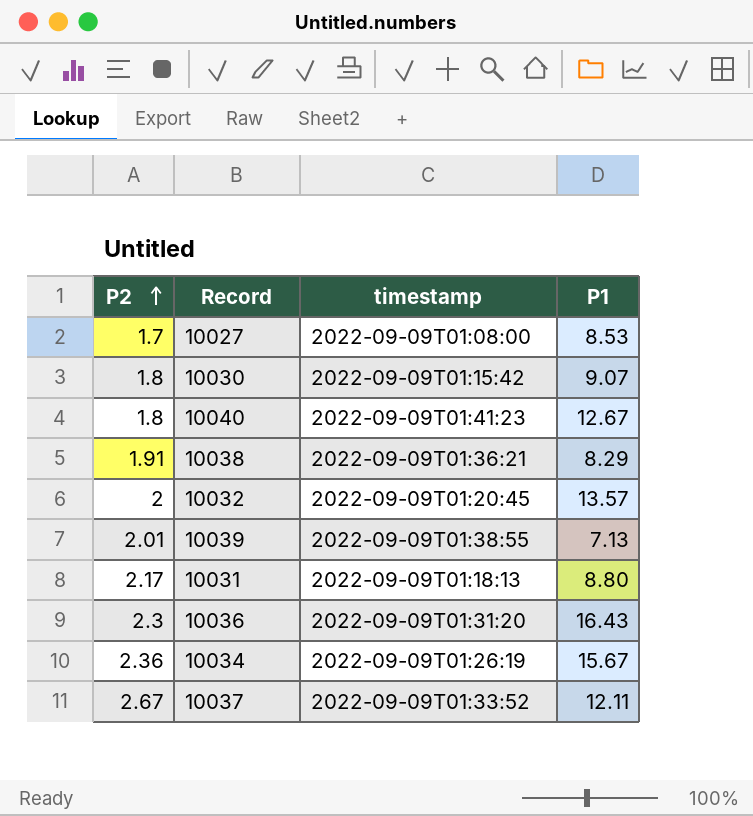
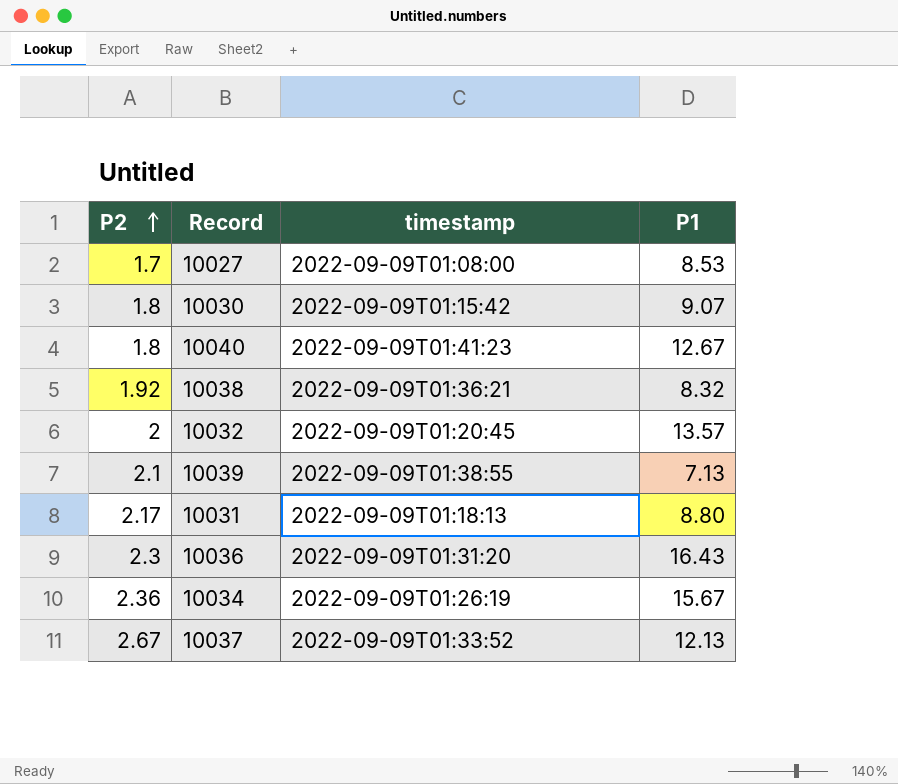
10038 | P2: 1.91 -> 1.92
10038 | P1: 8.29 -> 8.32
10039 | P2: 2.01 -> 2.1
10037 | P1: 12.11 -> 12.13

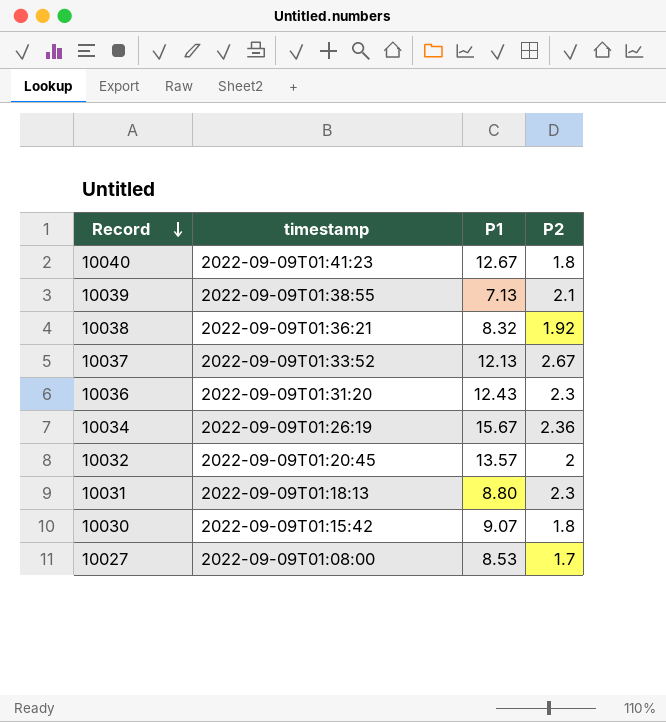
row order: P2 ascending -> Record descending
column P2 | position: 1 -> 4
10036 | P1: 16.43 -> 12.43
10031 | P2: 2.17 -> 2.3

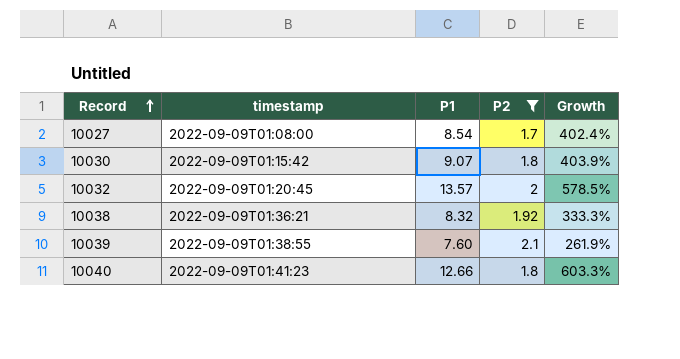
filter: none -> P2 <= 2.1
row order: Record descending -> Record ascending
column Growth | formula: none -> ([P1] - [P2]) / [P2]
10027 | P1: 8.53 -> 8.54
10039 | P1: 7.13 -> 7.60
10040 | P1: 12.67 -> 12.66

